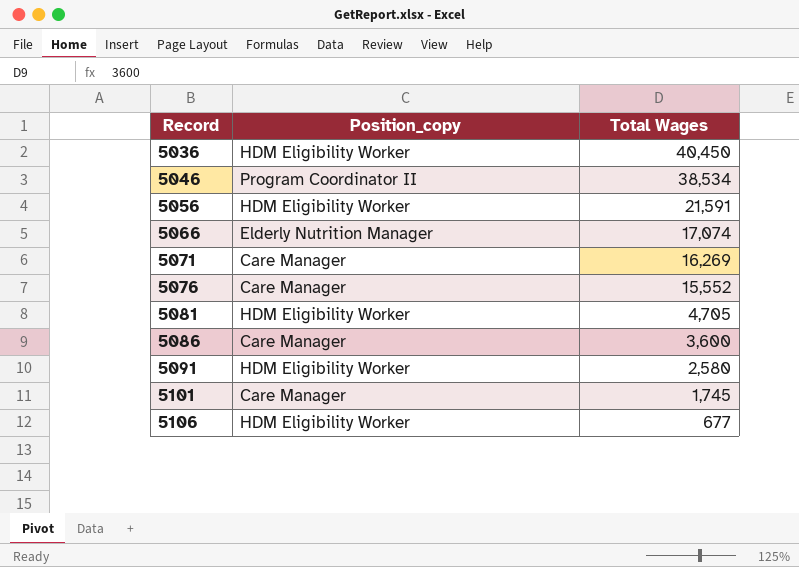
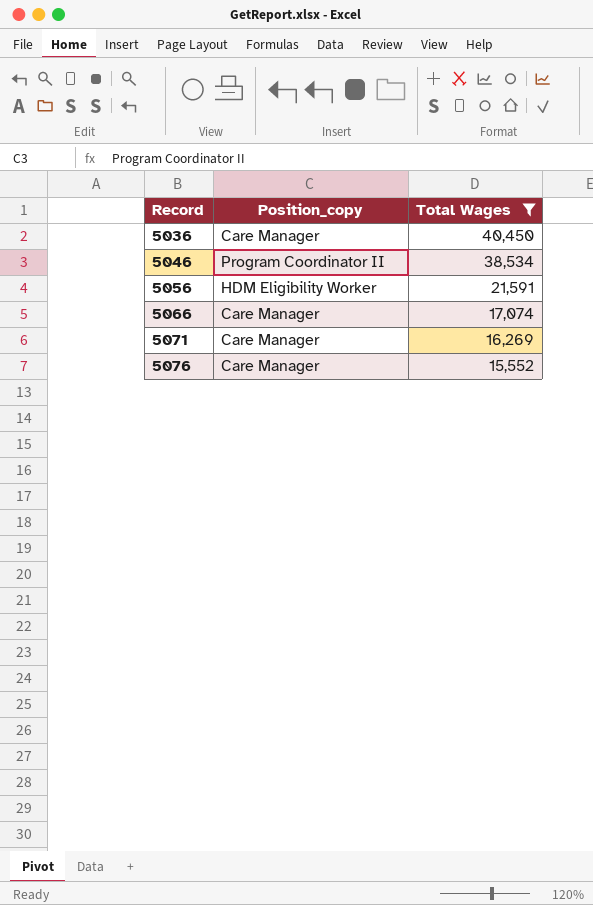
filter: none -> Total Wages >= 15,552
5036 | Position_copy: HDM Eligibility Worker -> Care Manager
5066 | Position_copy: Elderly Nutrition Manager -> Care Manager

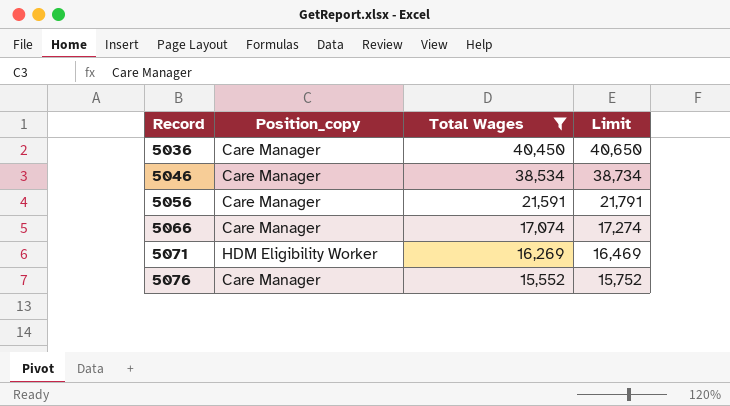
column Limit | formula: none -> [Total Wages] + 200
5046 | Position_copy: Program Coordinator II -> Care Manager
5056 | Position_copy: HDM Eligibility Worker -> Care Manager
5071 | Position_copy: Care Manager -> HDM Eligibility Worker

